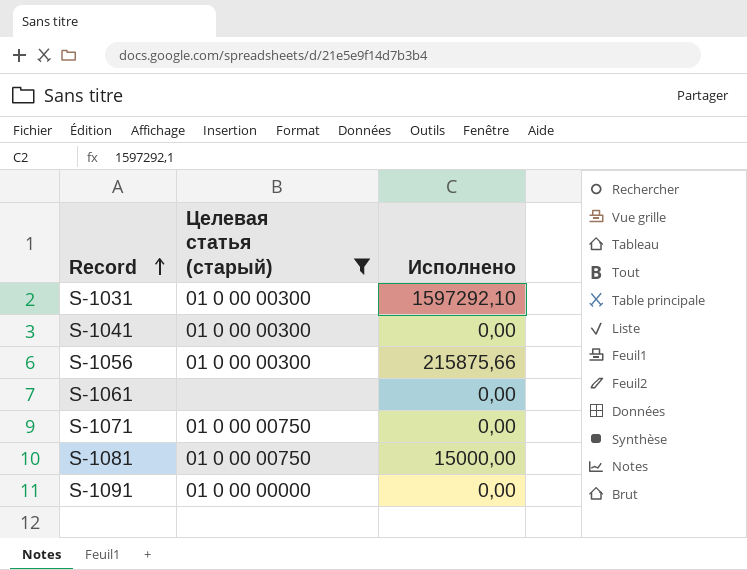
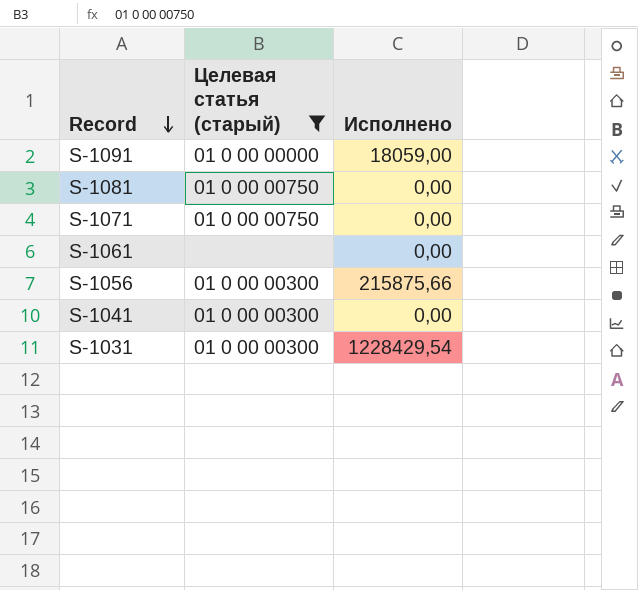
row order: Record ascending -> Record descending
S-1091 | Исполнено: 0,00 -> 18059,00
S-1081 | Исполнено: 15000,00 -> 0,00
S-1031 | Исполнено: 1597292,10 -> 1228429,54

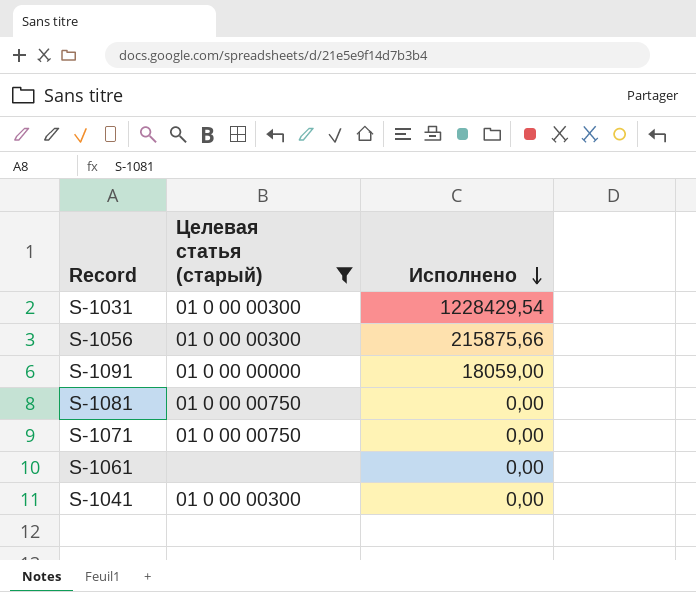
row order: Record descending -> Исполнено descending

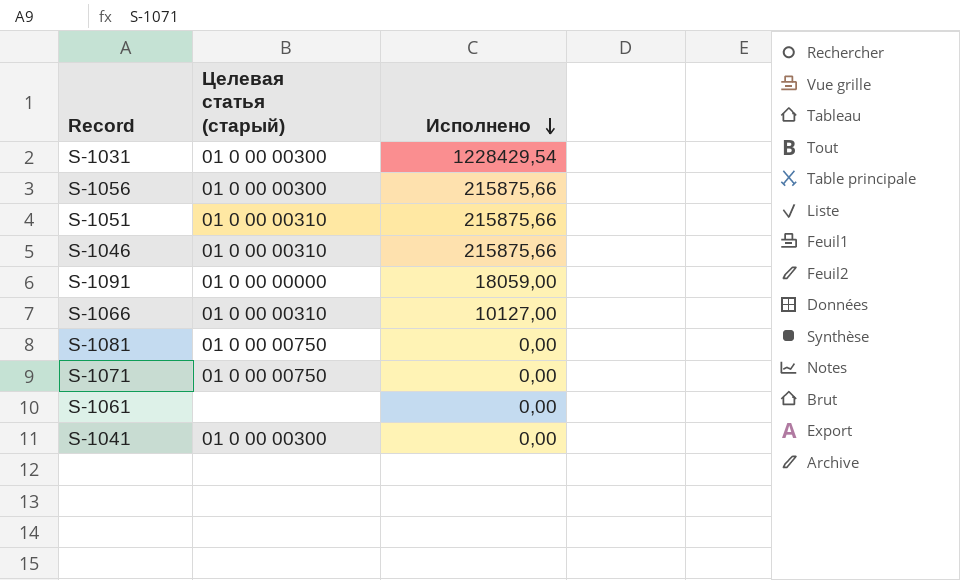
filter: Целевая статья (старый) != 01 0 00 00310 -> none

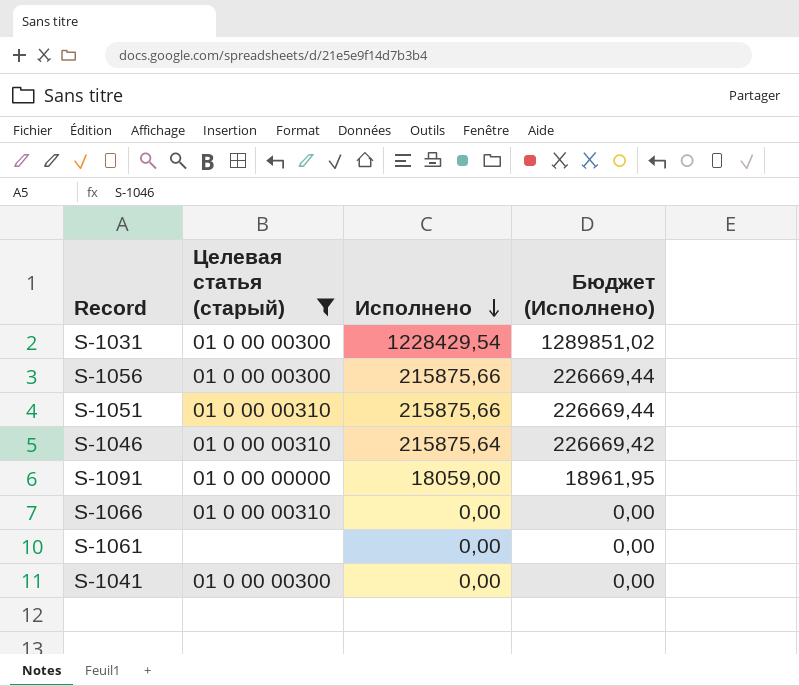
filter: none -> Целевая статья (старый) != 01 0 00 00750
column Бюджет (Исполнено) | formula: none -> [Исполнено] * 1,05
S-1046 | Исполнено: 215875,66 -> 215875,64
S-1066 | Исполнено: 10127,00 -> 0,00

